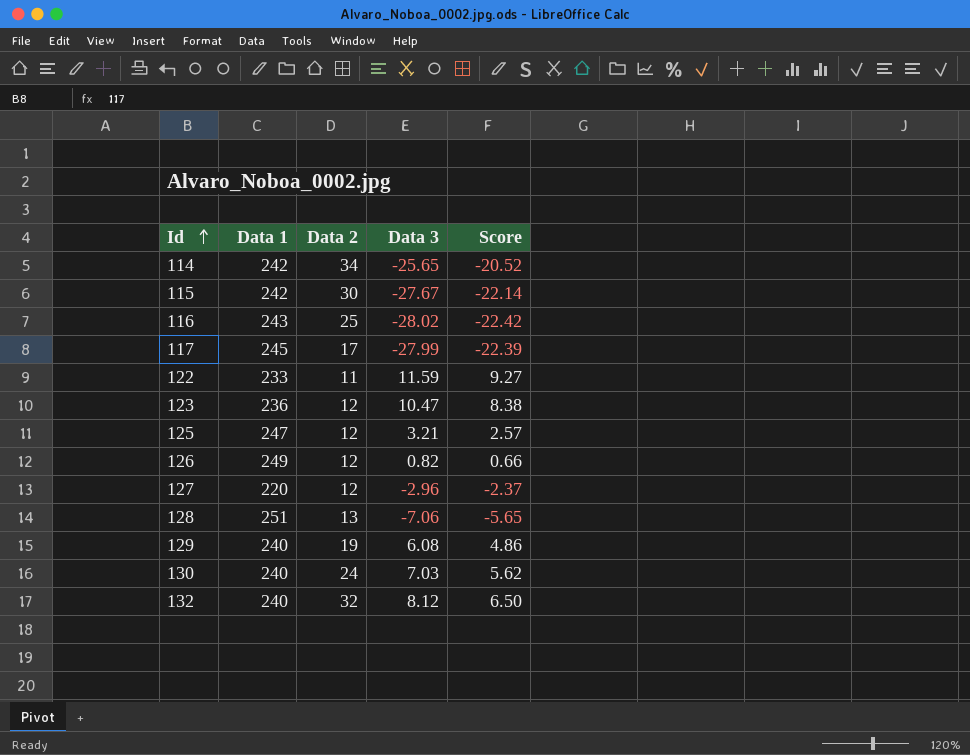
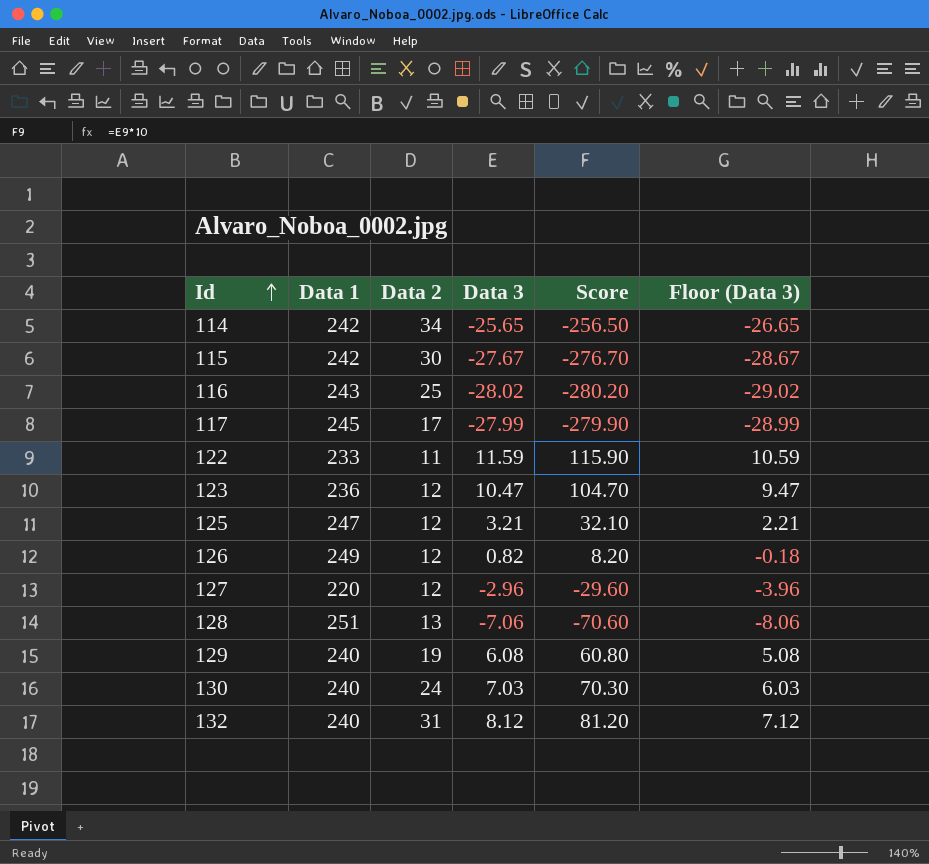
column Score | formula: [Data 3] * 0.8 -> [Data 3] * 10
column Floor (Data 3) | formula: none -> [Data 3] - 1
132 | Data 2: 32 -> 31

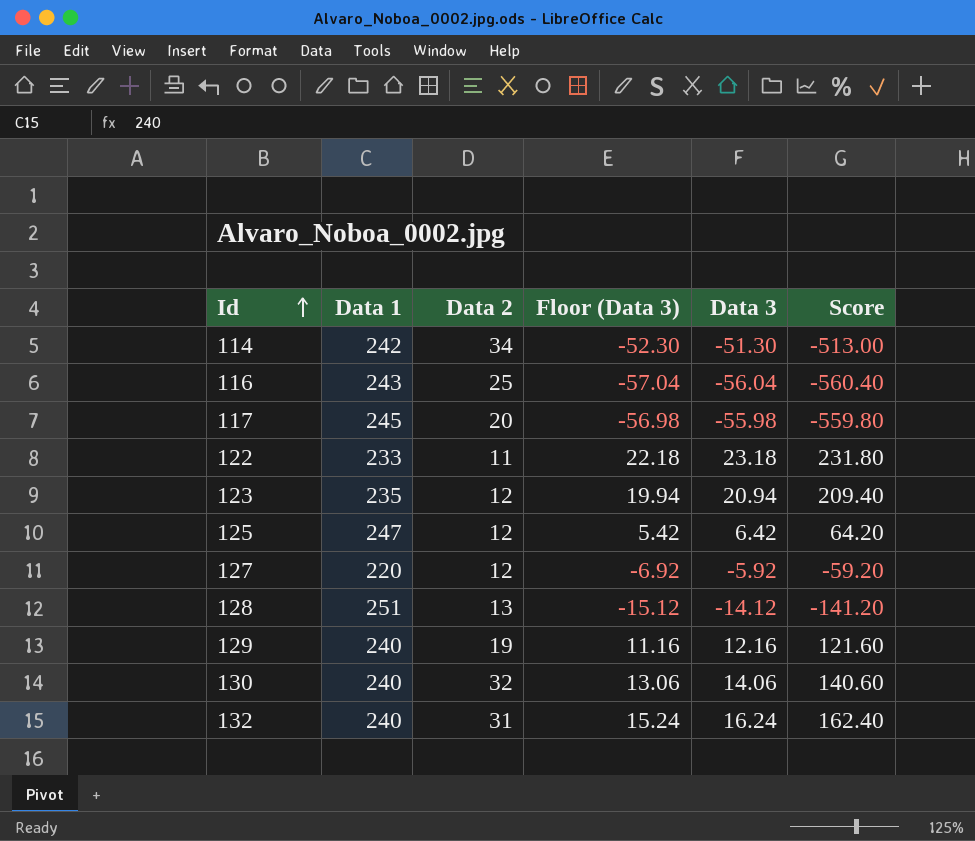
column Floor (Data 3) | position: 6 -> 4
row 115: 242 | 30 | -27.67 | -276.70 | -28.67 -> none
row 126: 249 | 12 | 0.82 | 8.20 | -0.18 -> none
114 | Floor (Data 3): -26.65 -> -52.30
114 | Data 3: -25.65 -> -51.30
114 | Score: -256.50 -> -513.00
116 | Floor (Data 3): -29.02 -> -57.04
116 | Data 3: -28.02 -> -56.04
116 | Score: -280.20 -> -560.40
117 | Data 2: 17 -> 20
117 | Floor (Data 3): -28.99 -> -56.98
117 | Data 3: -27.99 -> -55.98
117 | Score: -279.90 -> -559.80
122 | Floor (Data 3): 10.59 -> 22.18
122 | Data 3: 11.59 -> 23.18
122 | Score: 115.90 -> 231.80
123 | Data 1: 236 -> 235
123 | Floor (Data 3): 9.47 -> 19.94
123 | Data 3: 10.47 -> 20.94
123 | Score: 104.70 -> 209.40
125 | Floor (Data 3): 2.21 -> 5.42
125 | Data 3: 3.21 -> 6.42
125 | Score: 32.10 -> 64.20
127 | Floor (Data 3): -3.96 -> -6.92
127 | Data 3: -2.96 -> -5.92
127 | Score: -29.60 -> -59.20
128 | Floor (Data 3): -8.06 -> -15.12
128 | Data 3: -7.06 -> -14.12
128 | Score: -70.60 -> -141.20
129 | Floor (Data 3): 5.08 -> 11.16
129 | Data 3: 6.08 -> 12.16
129 | Score: 60.80 -> 121.60
130 | Data 2: 24 -> 32
130 | Floor (Data 3): 6.03 -> 13.06
130 | Data 3: 7.03 -> 14.06
130 | Score: 70.30 -> 140.60
132 | Floor (Data 3): 7.12 -> 15.24
132 | Data 3: 8.12 -> 16.24
132 | Score: 81.20 -> 162.40

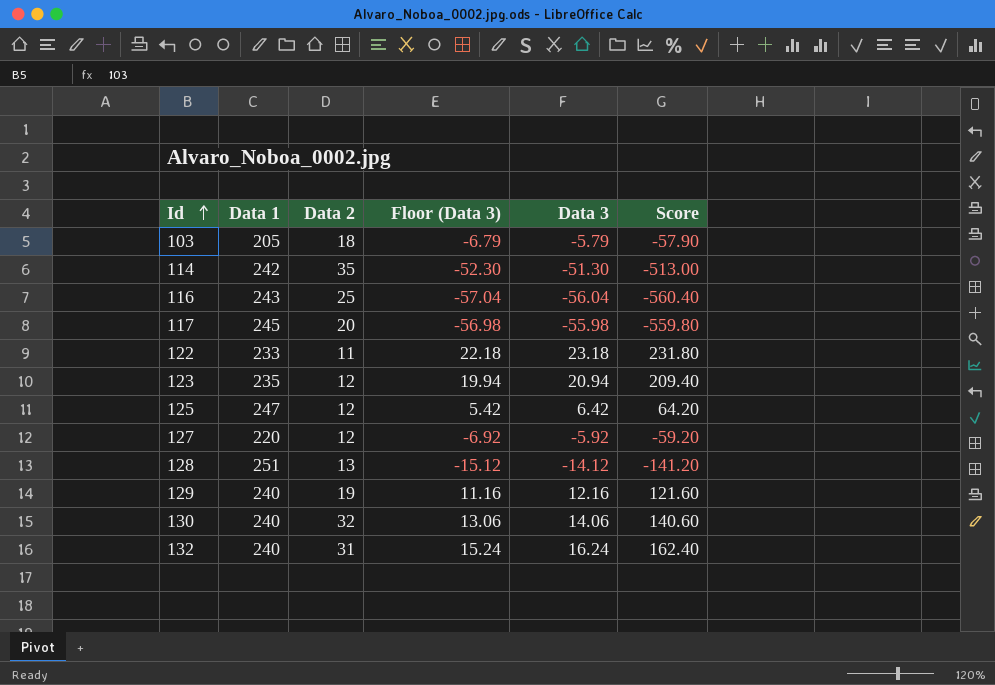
row 103: none -> 205 | 18 | -6.79 | -5.79 | -57.90
114 | Data 2: 34 -> 35

